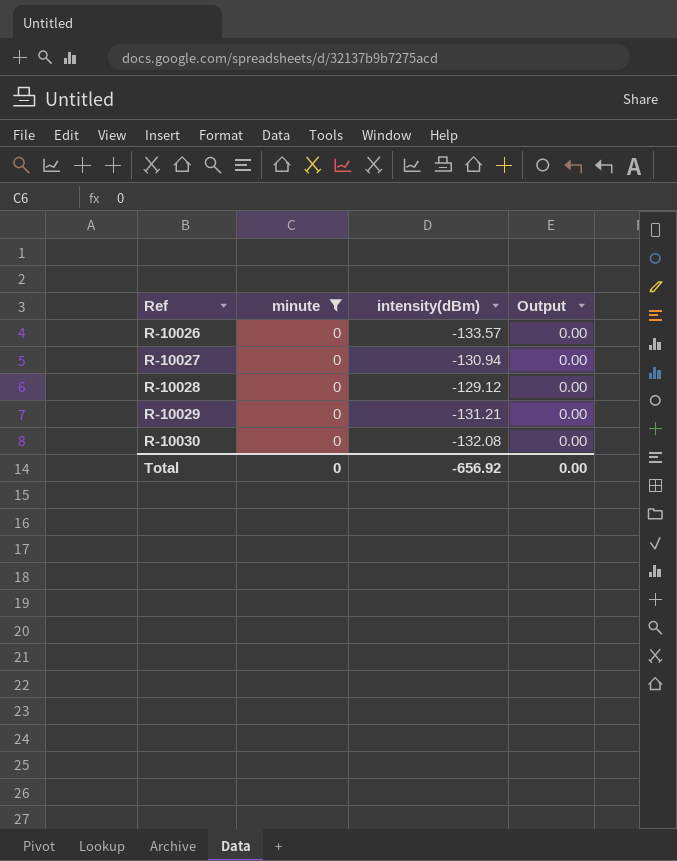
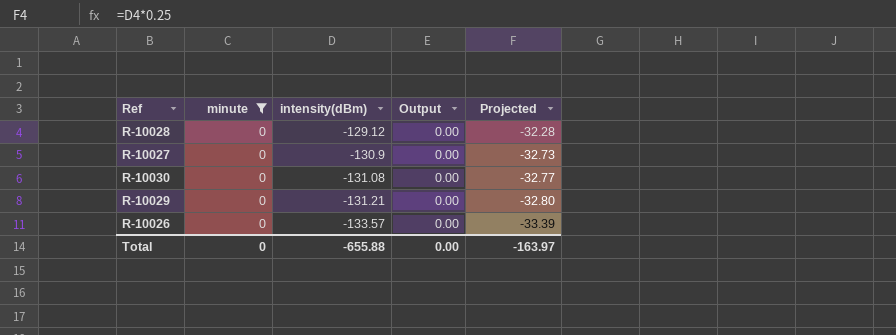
row order: Ref ascending -> intensity(dBm) descending
column Projected | formula: none -> [intensity(dBm)] * 0.25
R-10027 | intensity(dBm): -130.94 -> -130.9
R-10030 | intensity(dBm): -132.08 -> -131.08
Total | intensity(dBm): -656.92 -> -655.88

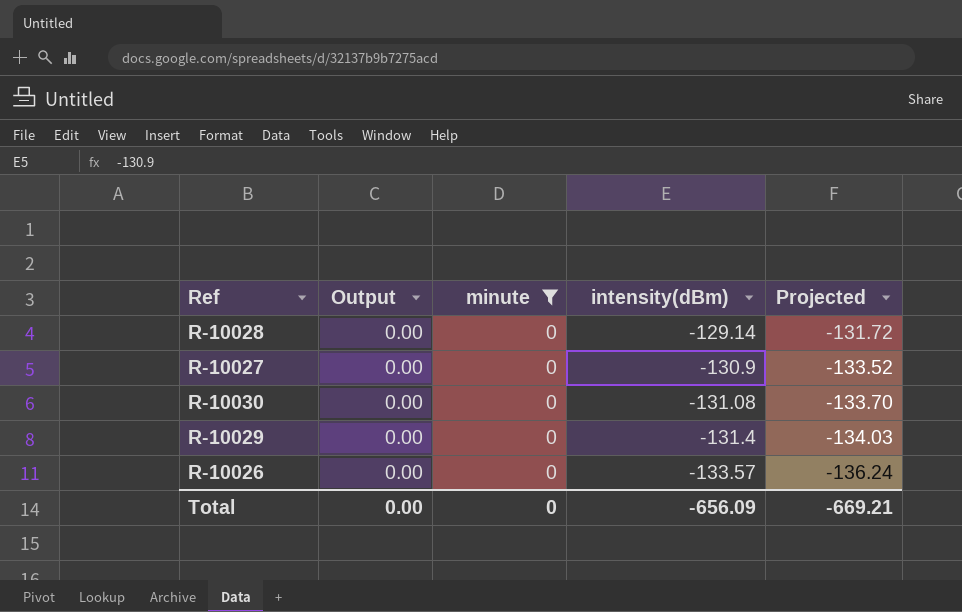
column Output | position: 4 -> 2
column Projected | formula: [intensity(dBm)] * 0.25 -> [intensity(dBm)] * 1.02
R-10028 | intensity(dBm): -129.12 -> -129.14
R-10029 | intensity(dBm): -131.21 -> -131.4
Total | intensity(dBm): -655.88 -> -656.09
Total | Projected: -163.97 -> -669.21

